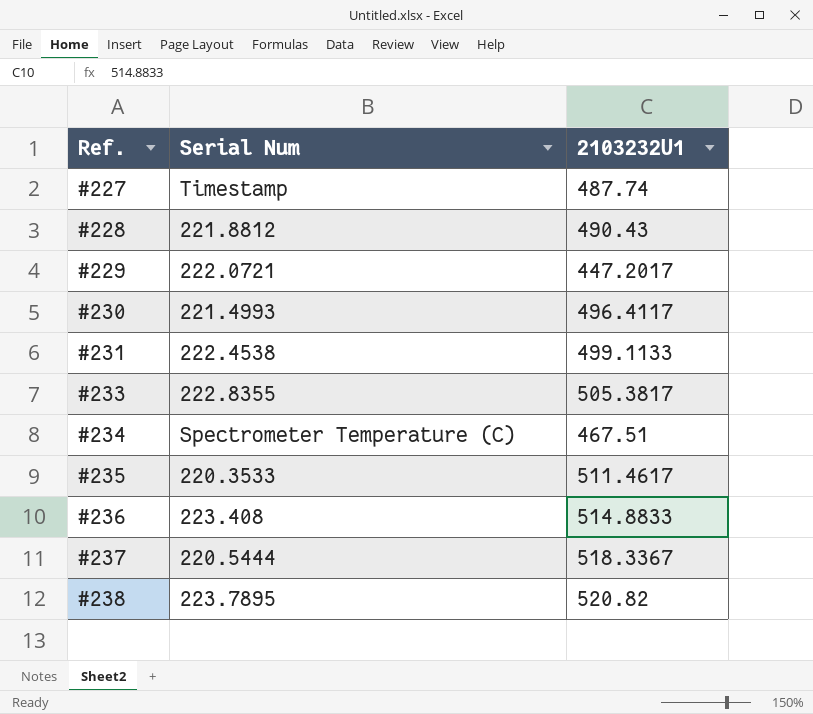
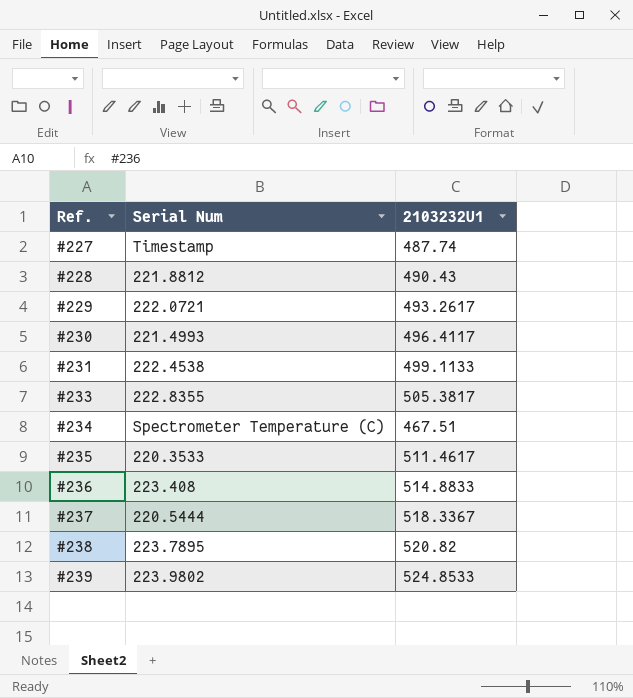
#229 | 2103232U1: 447.2017 -> 493.2617
row #239: none -> 223.9802 | 524.8533

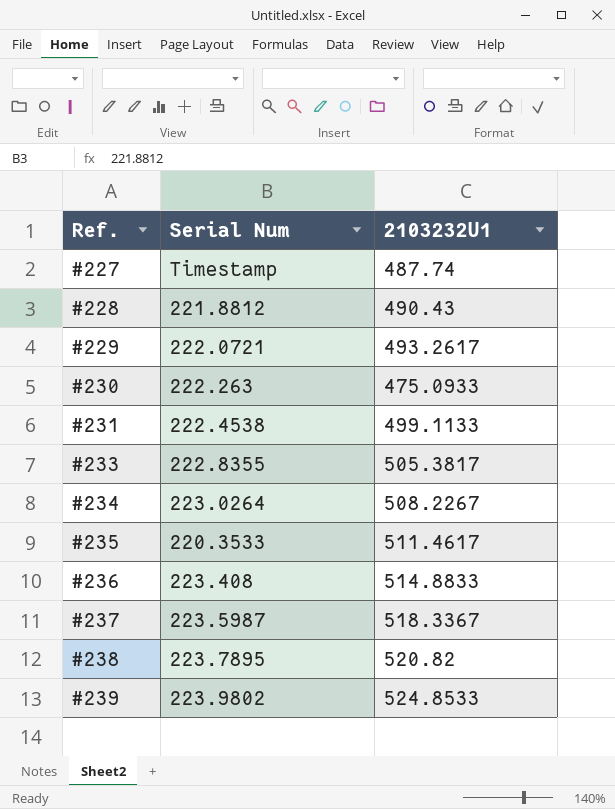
#230 | Serial Num: 221.4993 -> 222.263
#230 | 2103232U1: 496.4117 -> 475.0933
#234 | Serial Num: Spectrometer Temperature (C) -> 223.0264
#234 | 2103232U1: 467.51 -> 508.2267
#237 | Serial Num: 220.5444 -> 223.5987

